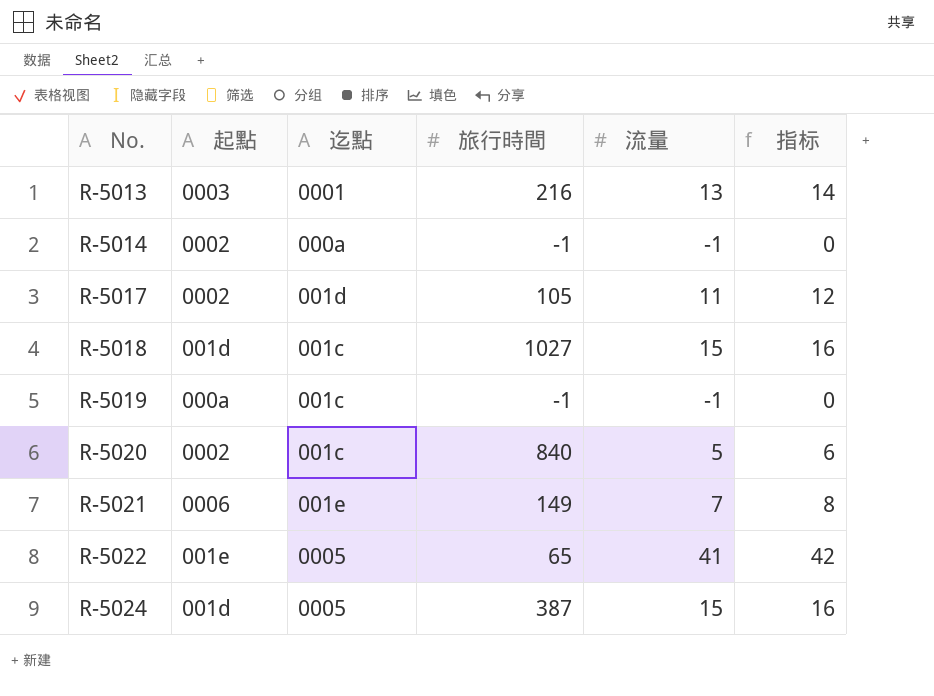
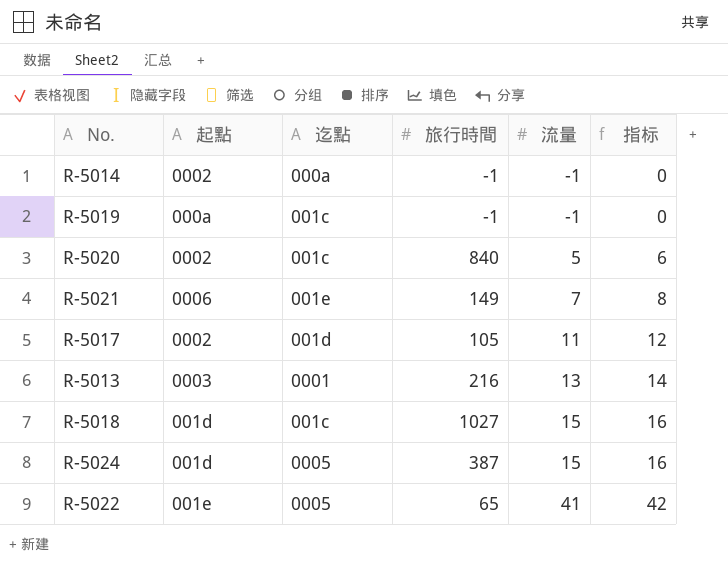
row order: No. ascending -> 流量 ascending

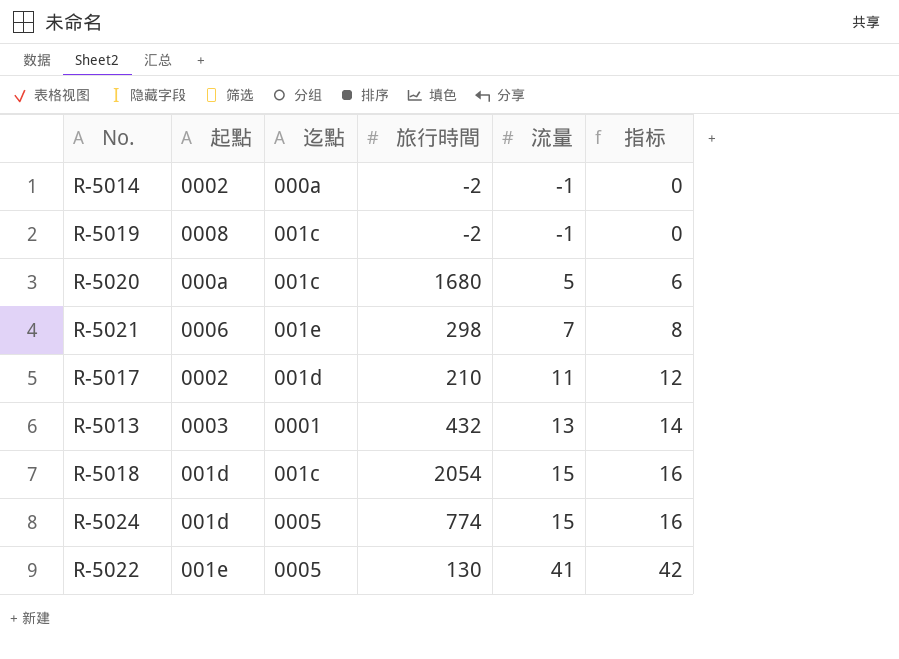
R-5014 | 旅行時間: -1 -> -2
R-5019 | 起點: 000a -> 0008
R-5019 | 旅行時間: -1 -> -2
R-5020 | 起點: 0002 -> 000a
R-5020 | 旅行時間: 840 -> 1680
R-5021 | 旅行時間: 149 -> 298
R-5017 | 旅行時間: 105 -> 210
R-5013 | 旅行時間: 216 -> 432
R-5018 | 旅行時間: 1027 -> 2054
R-5024 | 旅行時間: 387 -> 774
R-5022 | 旅行時間: 65 -> 130

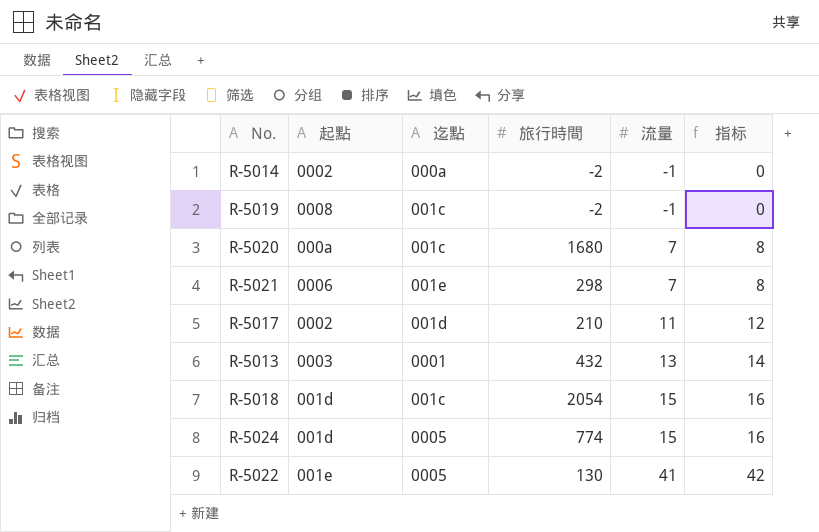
R-5020 | 流量: 5 -> 7
R-5020 | 指标: 6 -> 8

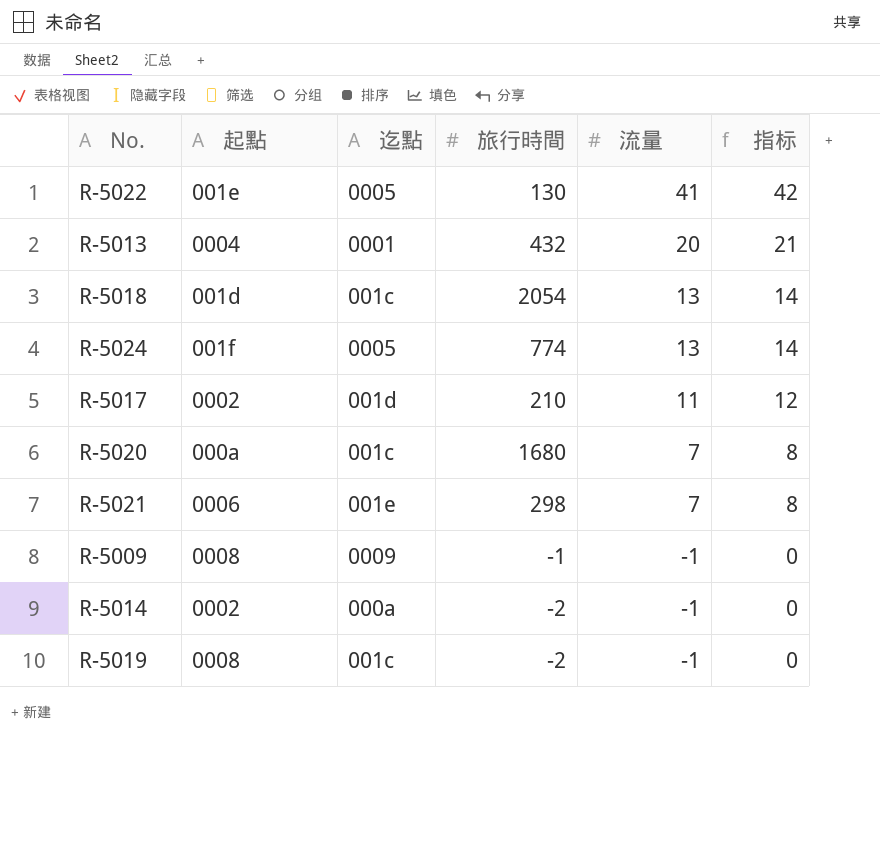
row order: 流量 ascending -> 流量 descending
R-5013 | 起點: 0003 -> 0004
R-5013 | 流量: 13 -> 20
R-5013 | 指标: 14 -> 21
R-5018 | 流量: 15 -> 13
R-5018 | 指标: 16 -> 14
R-5024 | 起點: 001d -> 001f
R-5024 | 流量: 15 -> 13
R-5024 | 指标: 16 -> 14
row R-5009: none -> 0008 | 0009 | -1 | -1 | 0

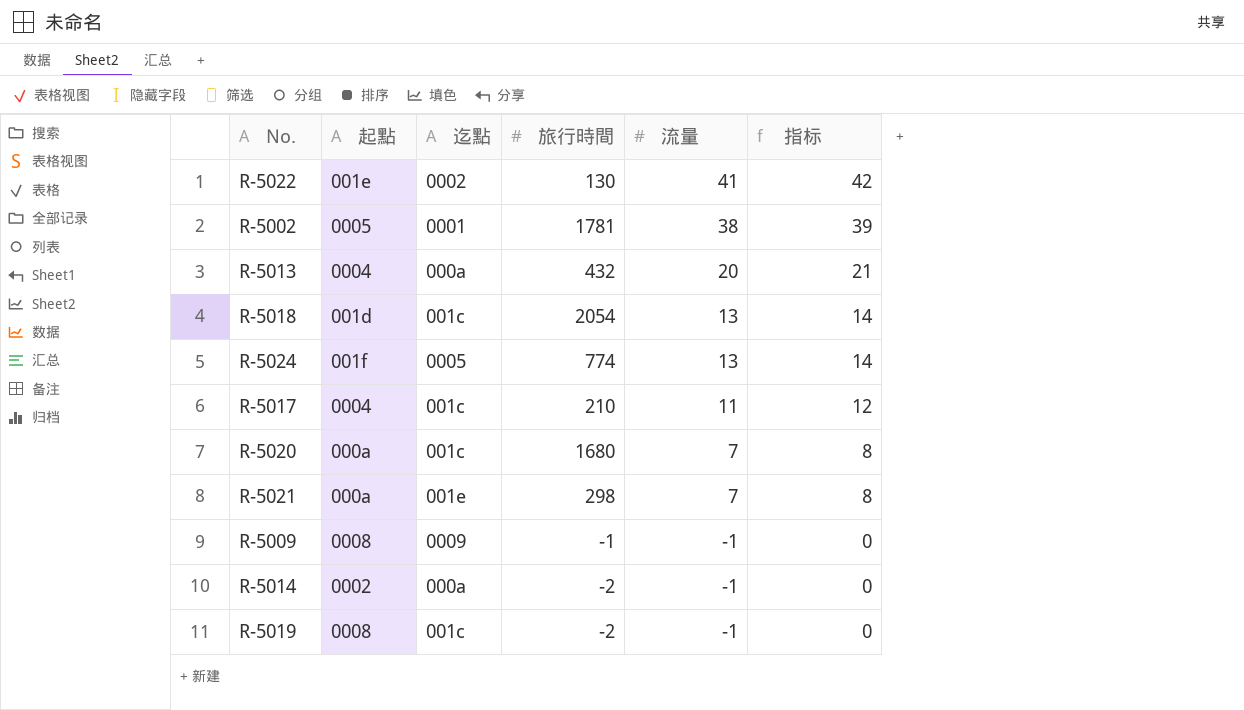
R-5022 | 迄點: 0005 -> 0002
row R-5002: none -> 0005 | 0001 | 1781 | 38 | 39
R-5013 | 迄點: 0001 -> 000a
R-5017 | 起點: 0002 -> 0004
R-5017 | 迄點: 001d -> 001c
R-5021 | 起點: 0006 -> 000a

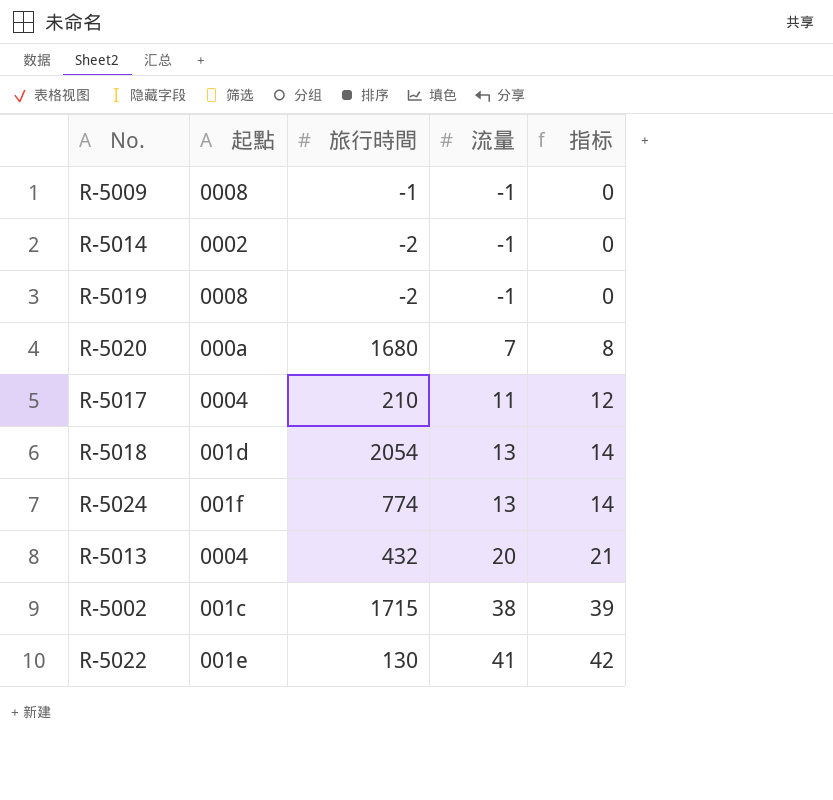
row order: 流量 descending -> 流量 ascending
column 迄點 | position: 3 -> none
row R-5021: 000a | 001e | 298 | 7 | 8 -> none
R-5002 | 起點: 0005 -> 001c
R-5002 | 旅行時間: 1781 -> 1715

